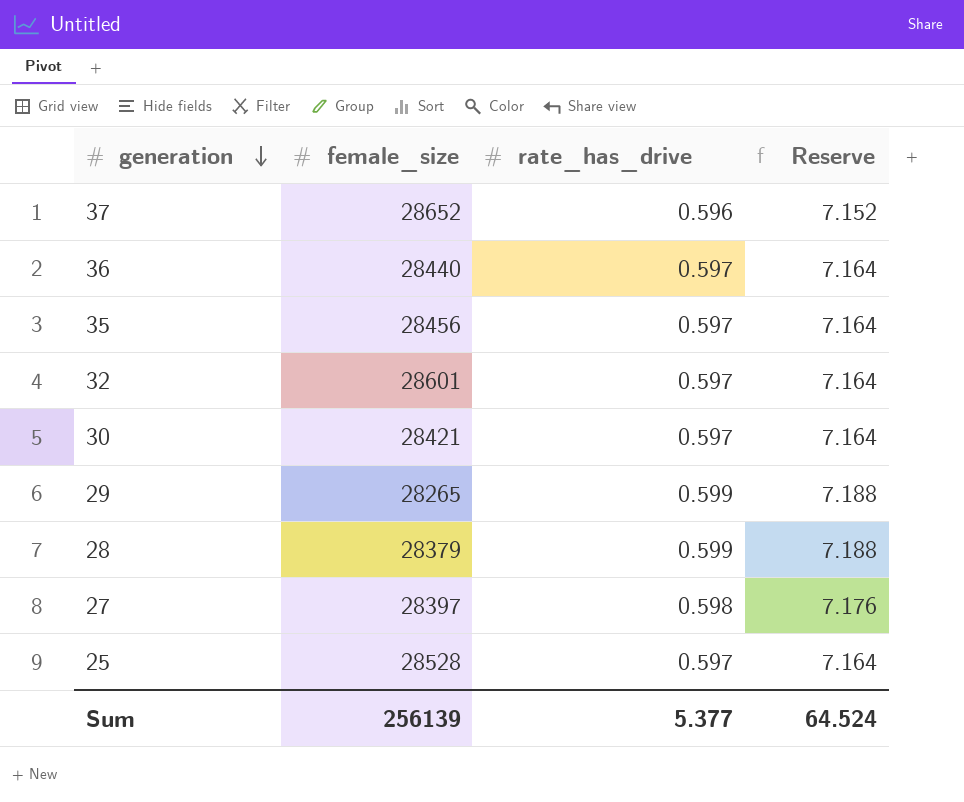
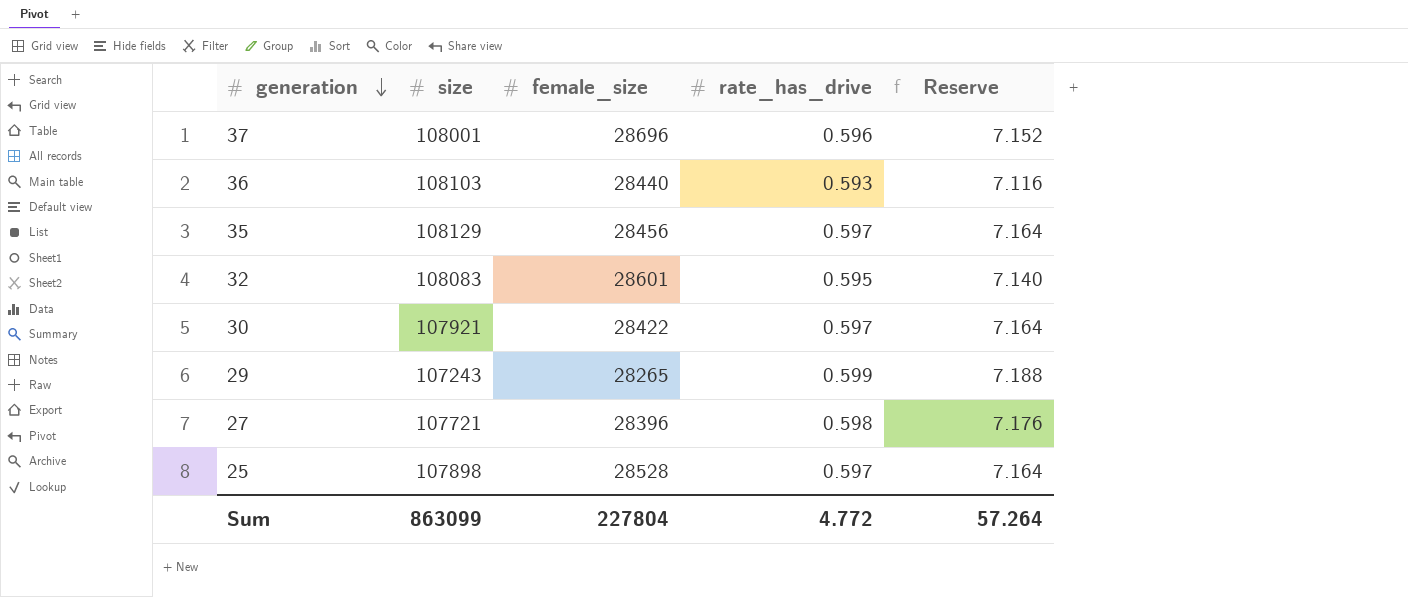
column size | position: none -> 2
row 28: 28379 | 0.599 | 7.188 -> none
37 | female_size: 28652 -> 28696
36 | rate_has_drive: 0.597 -> 0.593
36 | Reserve: 7.164 -> 7.116
32 | rate_has_drive: 0.597 -> 0.595
32 | Reserve: 7.164 -> 7.140
30 | female_size: 28421 -> 28422
27 | female_size: 28397 -> 28396
Sum | female_size: 256139 -> 227804
Sum | rate_has_drive: 5.377 -> 4.772
Sum | Reserve: 64.524 -> 57.264

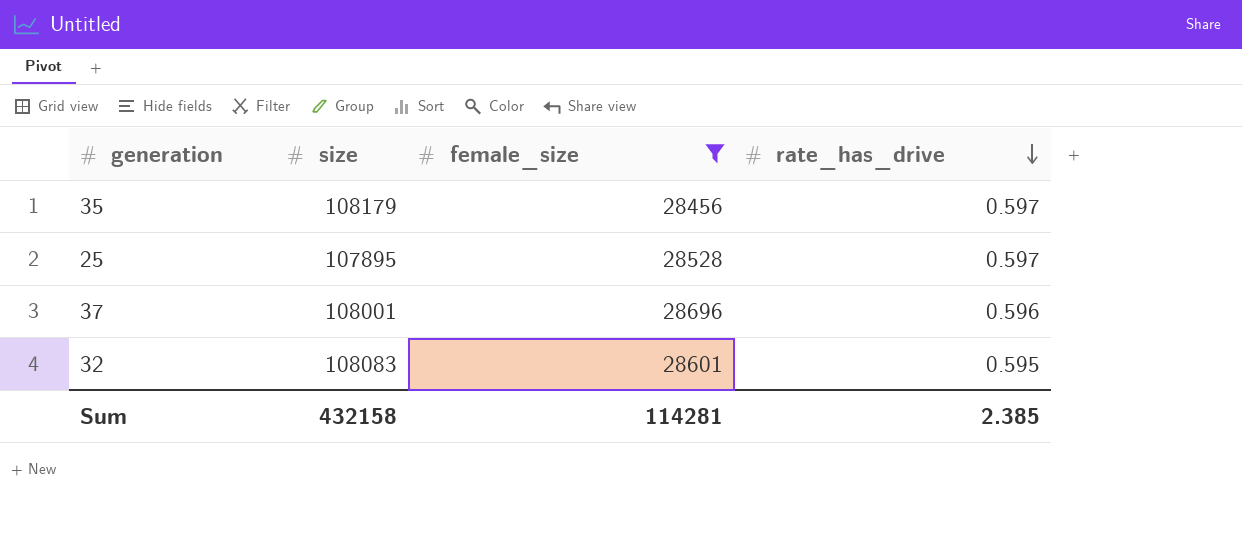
filter: none -> female_size >= 28456
row order: generation descending -> rate_has_drive descending
column Reserve | formula: [rate_has_drive] * 12 -> none
35 | size: 108129 -> 108179
25 | size: 107898 -> 107895
Sum | size: 863099 -> 432158
Sum | female_size: 227804 -> 114281
Sum | rate_has_drive: 4.772 -> 2.385

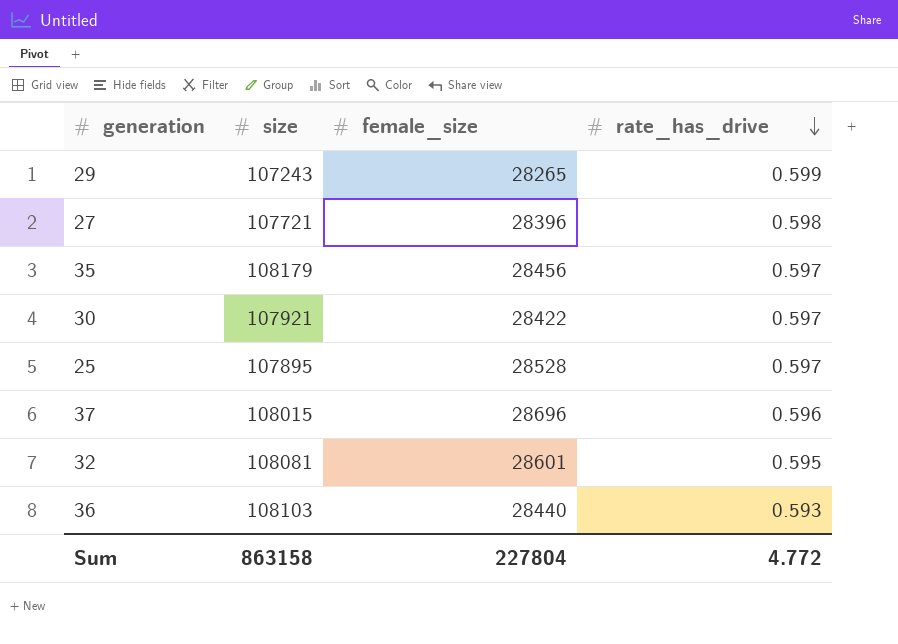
filter: female_size >= 28456 -> none
37 | size: 108001 -> 108015
32 | size: 108083 -> 108081
Sum | size: 432158 -> 863158
Sum | female_size: 114281 -> 227804
Sum | rate_has_drive: 2.385 -> 4.772

